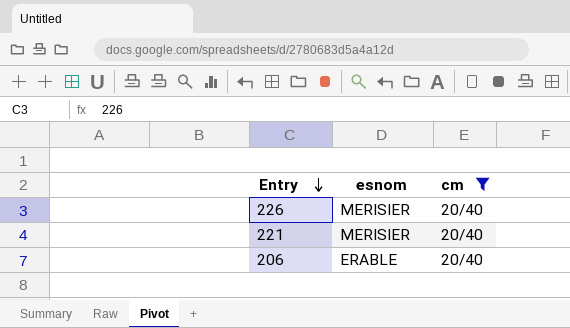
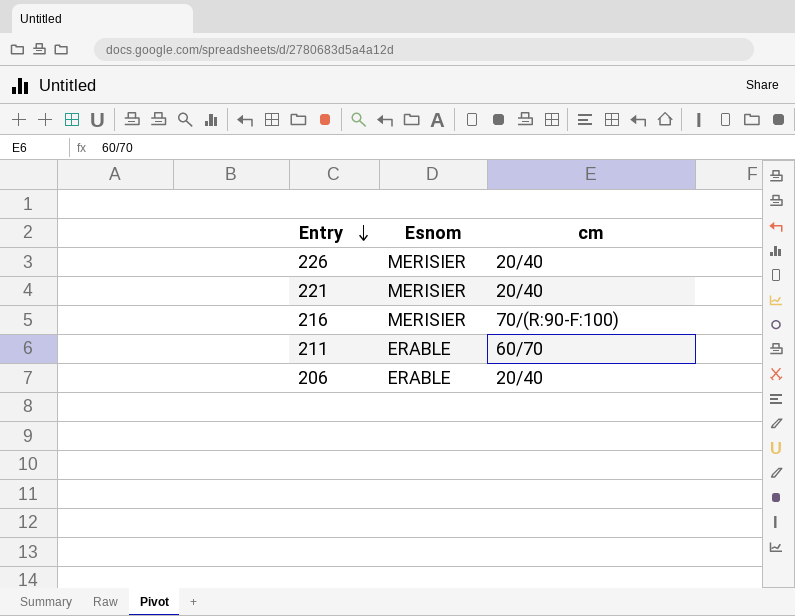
filter: cm = 20/40 -> none
column name: esnom -> Esnom

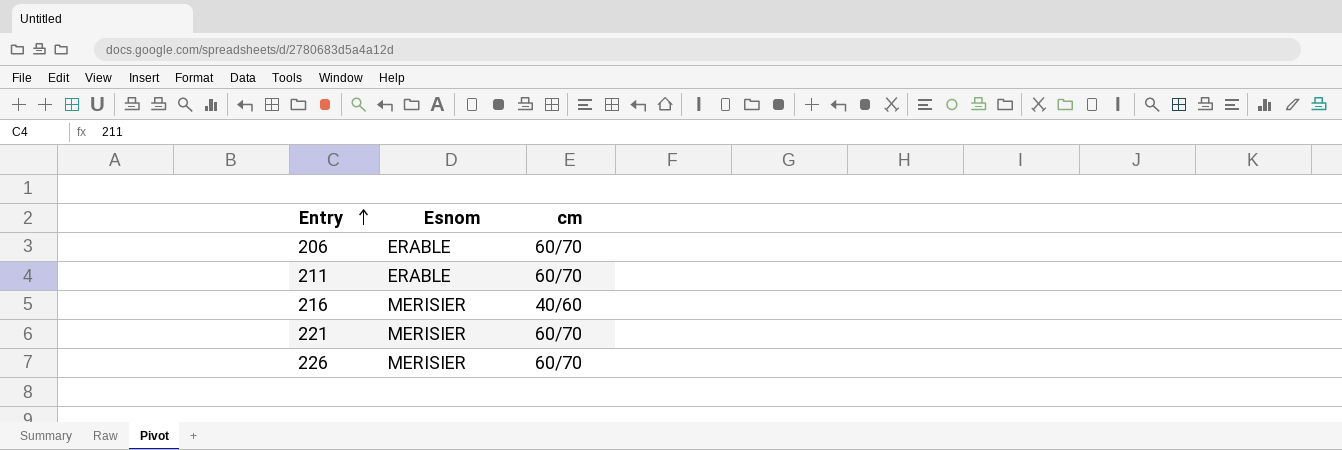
row order: Entry descending -> Entry ascending
206 | cm: 20/40 -> 60/70
216 | cm: 70/(R:90-F:100) -> 40/60
221 | cm: 20/40 -> 60/70
226 | cm: 20/40 -> 60/70

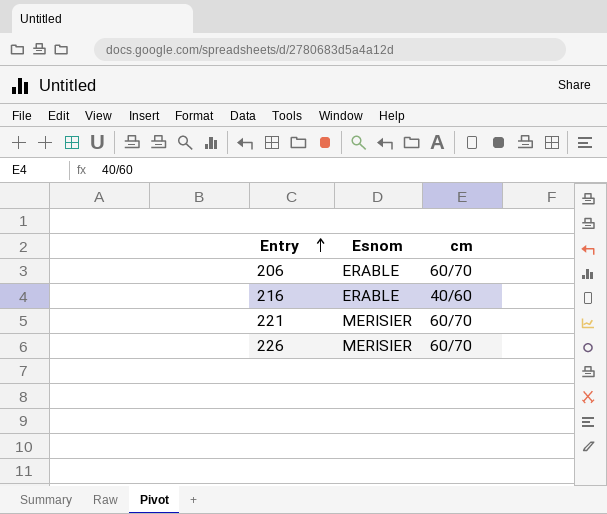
row 211: ERABLE | 60/70 -> none
216 | Esnom: MERISIER -> ERABLE

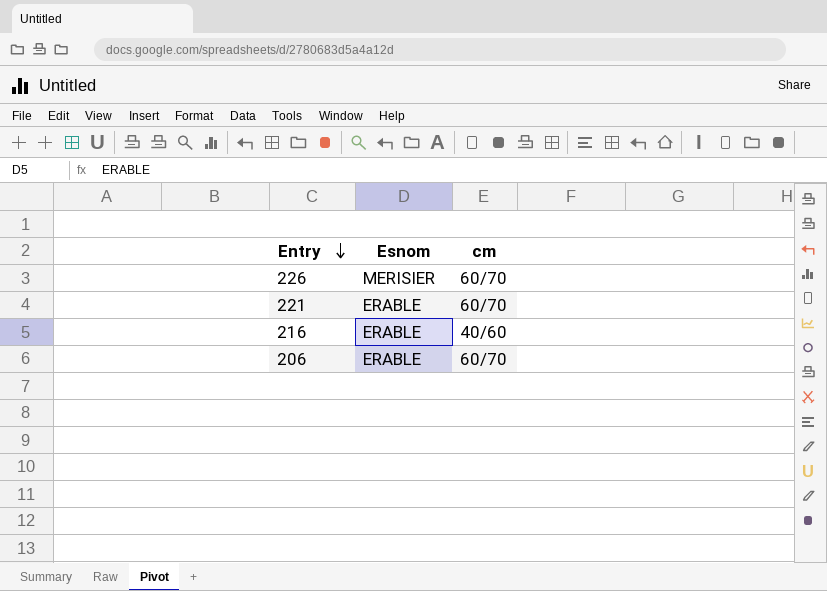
row order: Entry ascending -> Entry descending
221 | Esnom: MERISIER -> ERABLE

